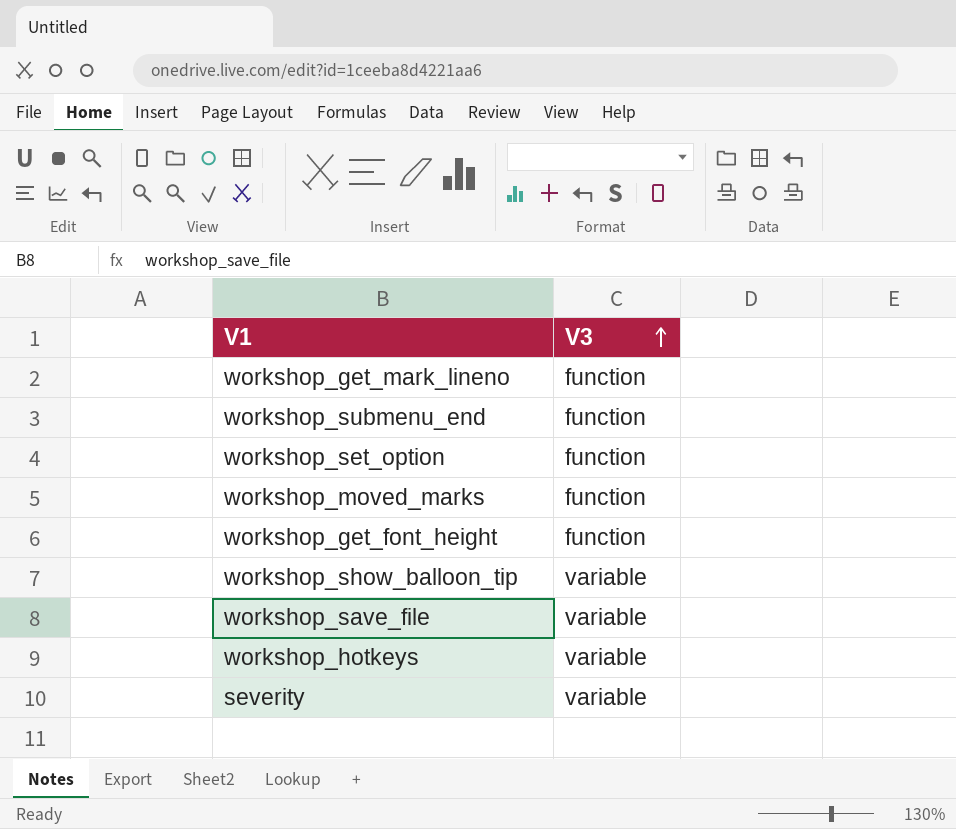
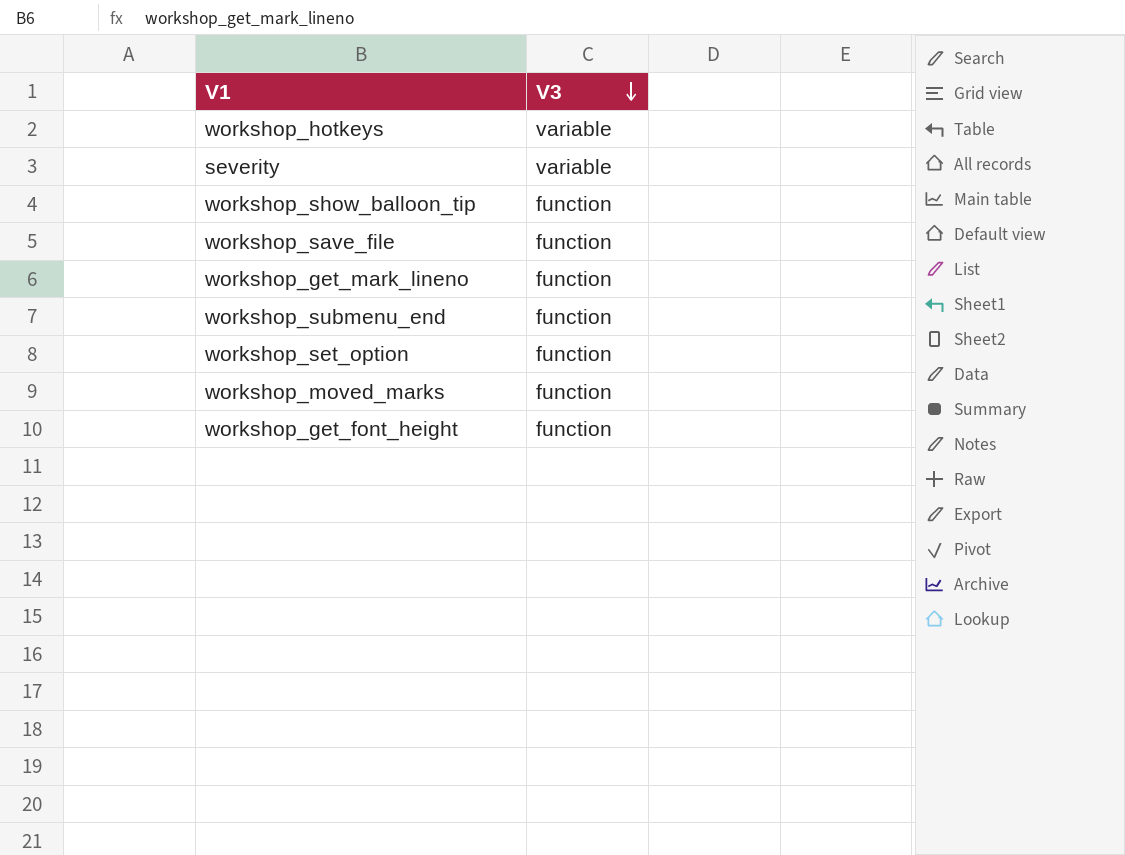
row order: V3 ascending -> V3 descending
workshop_show_balloon_tip | V3: variable -> function
workshop_save_file | V3: variable -> function

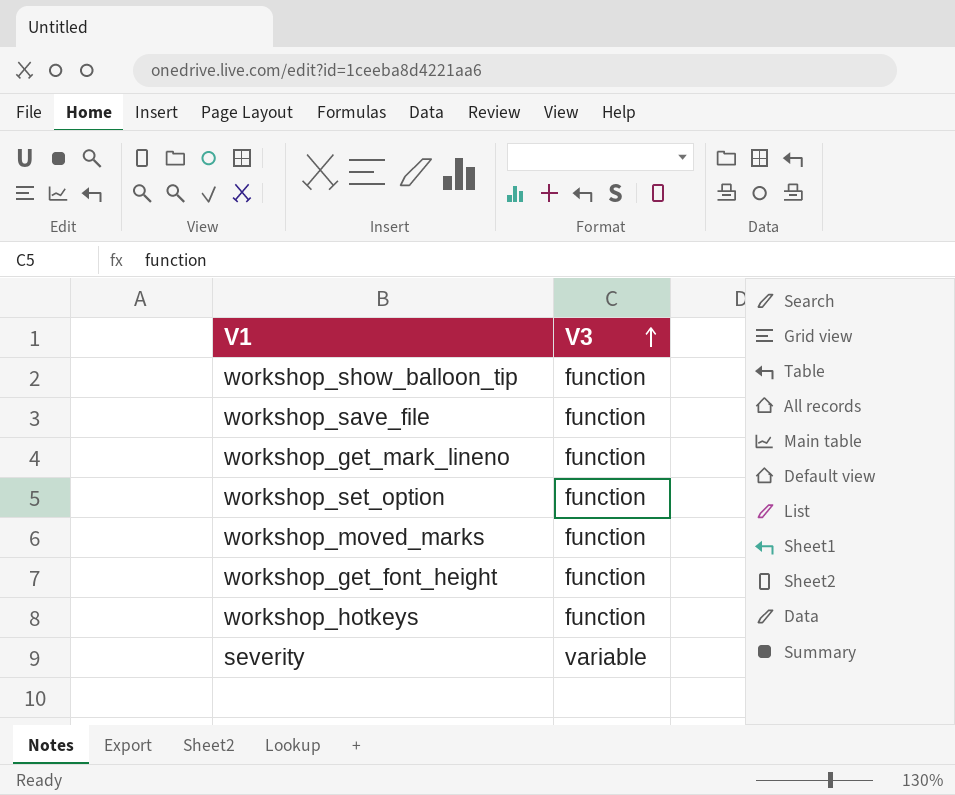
row order: V3 descending -> V3 ascending
row workshop_submenu_end: function -> none
workshop_hotkeys | V3: variable -> function

